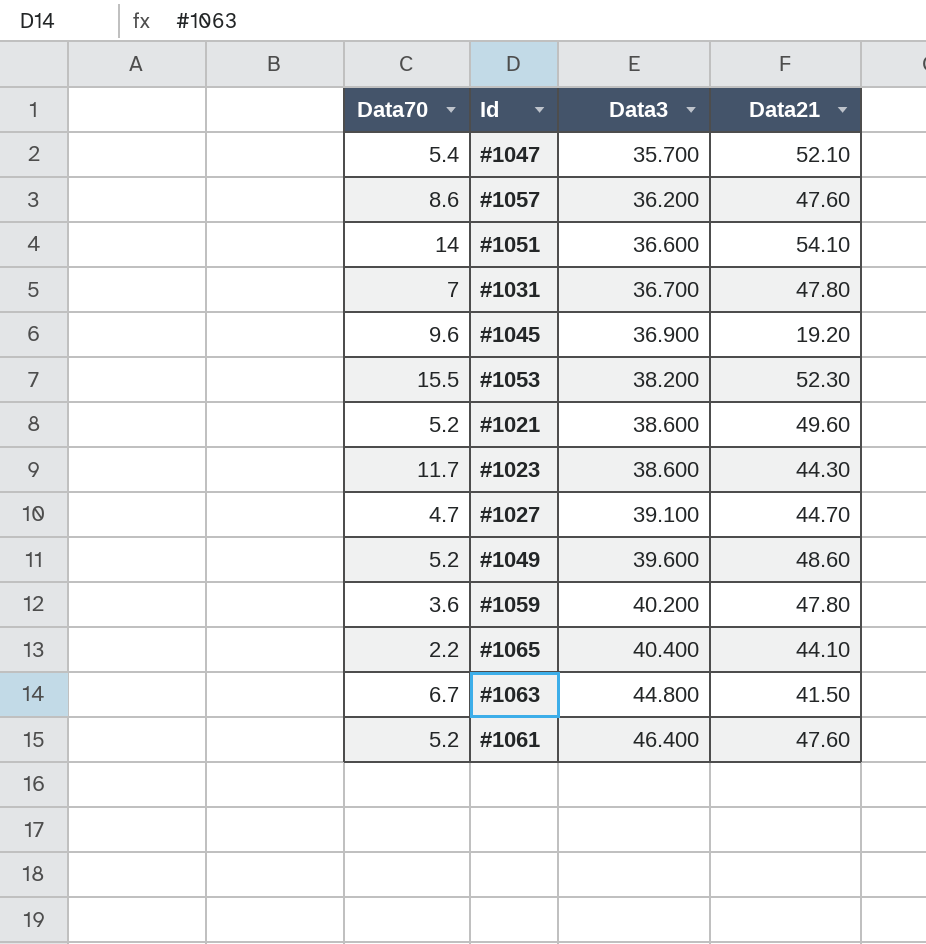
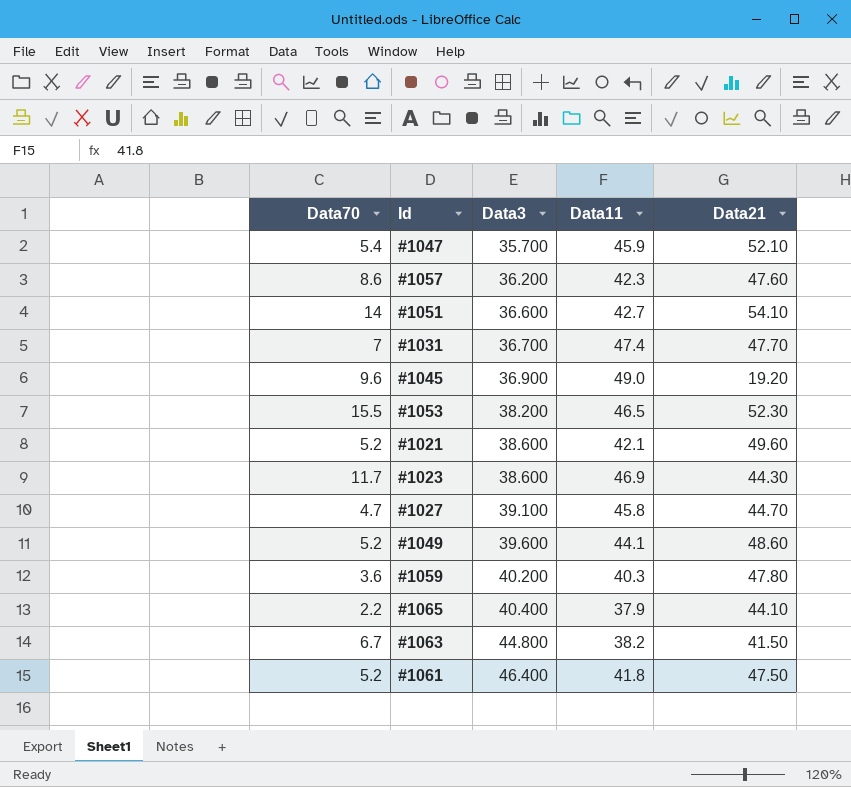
column Data11 | position: none -> 4
#1031 | Data21: 47.80 -> 47.70
#1061 | Data21: 47.60 -> 47.50

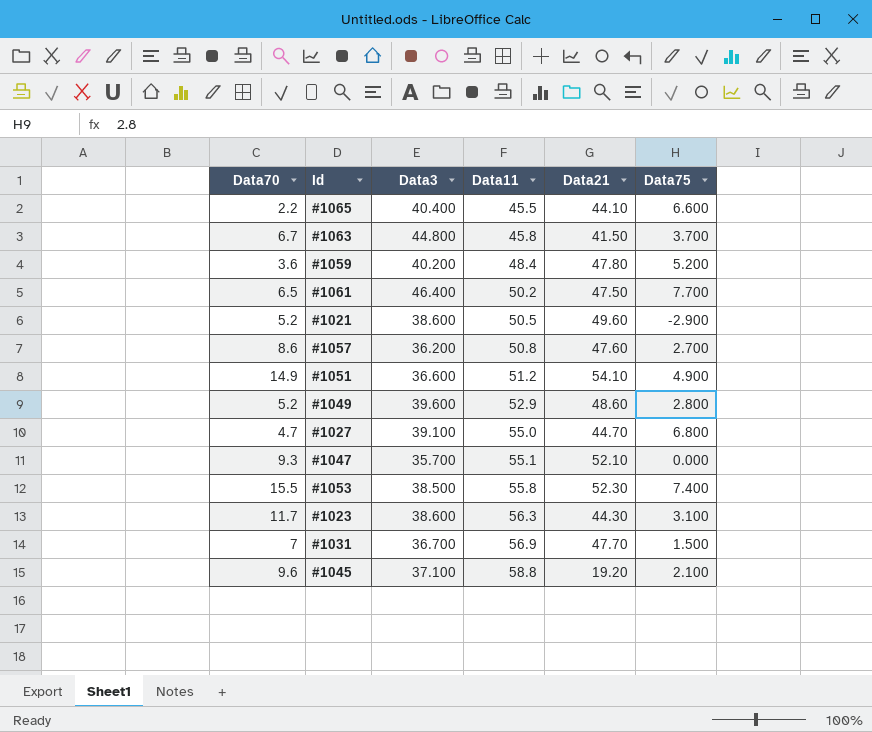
row order: Data3 ascending -> Data11 ascending
column Data75 | position: none -> 6
#1065 | Data11: 37.9 -> 45.5
#1063 | Data11: 38.2 -> 45.8
#1059 | Data11: 40.3 -> 48.4
#1061 | Data70: 5.2 -> 6.5
#1061 | Data11: 41.8 -> 50.2
#1021 | Data11: 42.1 -> 50.5
#1057 | Data11: 42.3 -> 50.8
#1051 | Data70: 14 -> 14.9
#1051 | Data11: 42.7 -> 51.2
#1049 | Data11: 44.1 -> 52.9
#1027 | Data11: 45.8 -> 55.0
#1047 | Data70: 5.4 -> 9.3
#1047 | Data11: 45.9 -> 55.1
#1053 | Data3: 38.200 -> 38.500
#1053 | Data11: 46.5 -> 55.8
#1023 | Data11: 46.9 -> 56.3
#1031 | Data11: 47.4 -> 56.9
#1045 | Data3: 36.900 -> 37.100
#1045 | Data11: 49.0 -> 58.8

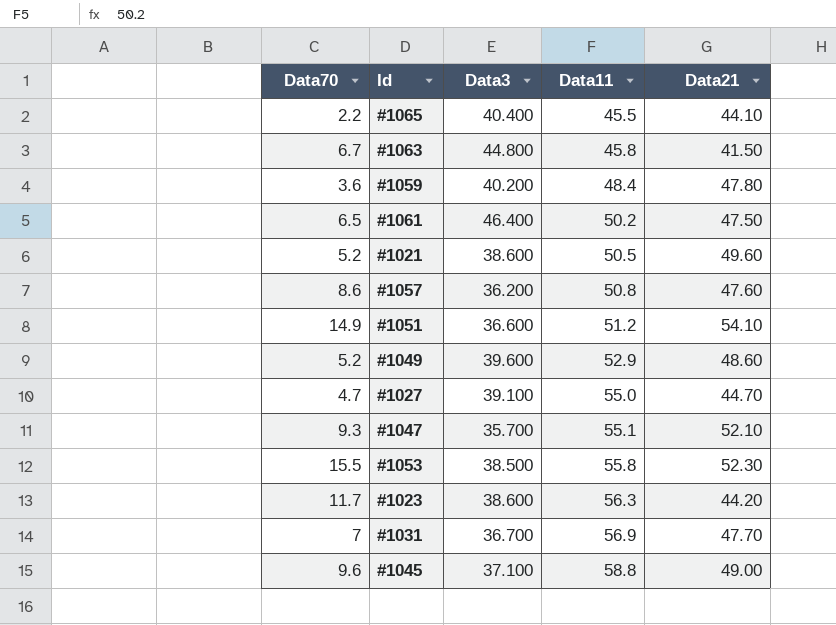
column Data75 | position: 6 -> none
#1023 | Data21: 44.30 -> 44.20
#1045 | Data21: 19.20 -> 49.00

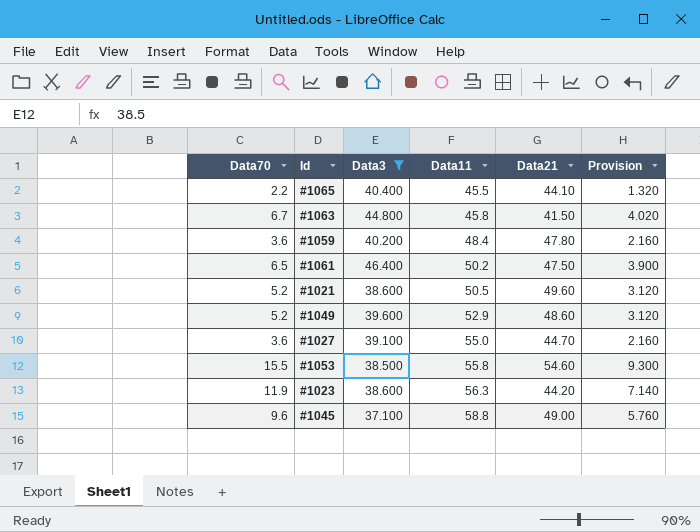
filter: none -> Data3 >= 37.100
column Provision | formula: none -> [Data70] * 0.6
#1027 | Data70: 4.7 -> 3.6
#1053 | Data21: 52.30 -> 54.60
#1023 | Data70: 11.7 -> 11.9

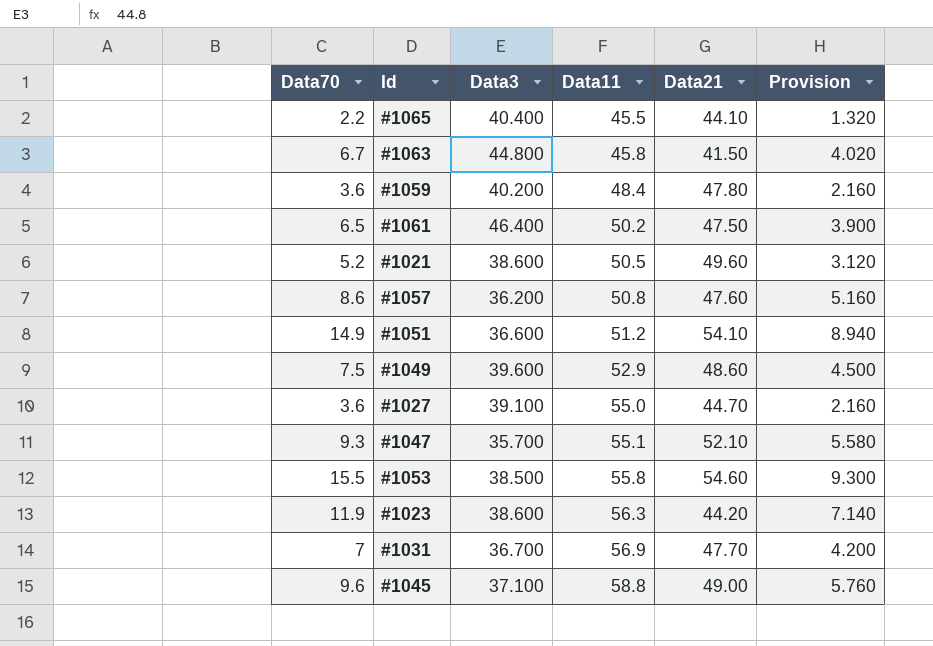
filter: Data3 >= 37.100 -> none
#1049 | Data70: 5.2 -> 7.5
#1049 | Provision: 3.120 -> 4.500

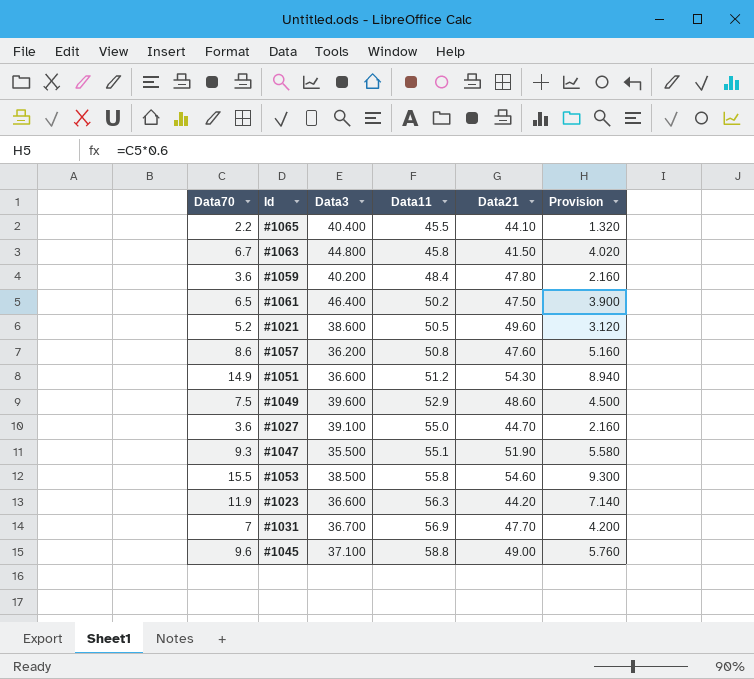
#1051 | Data21: 54.10 -> 54.30
#1047 | Data3: 35.700 -> 35.500
#1047 | Data21: 52.10 -> 51.90
#1023 | Data3: 38.600 -> 36.600

